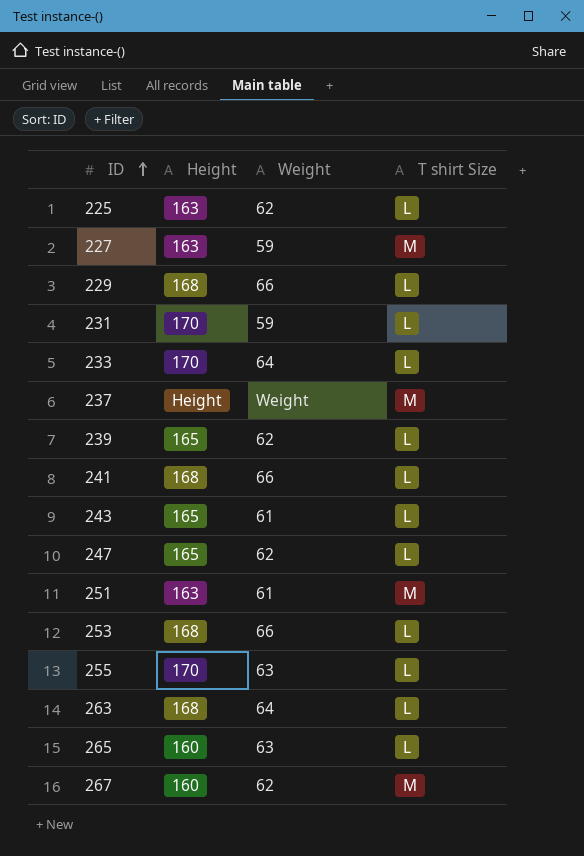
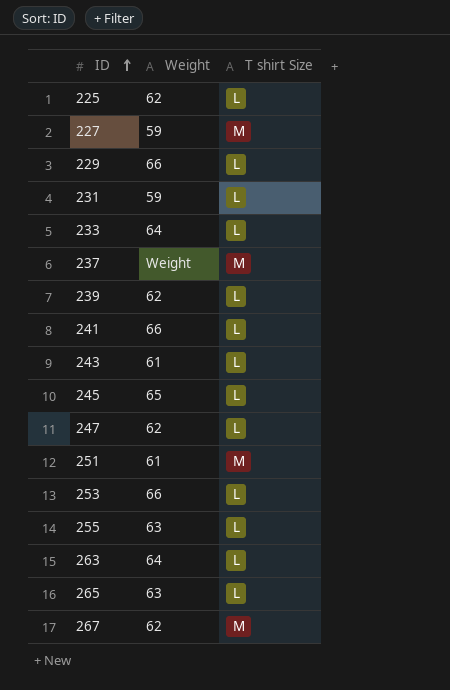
column Height | position: 2 -> none
row 245: none -> 65 | L

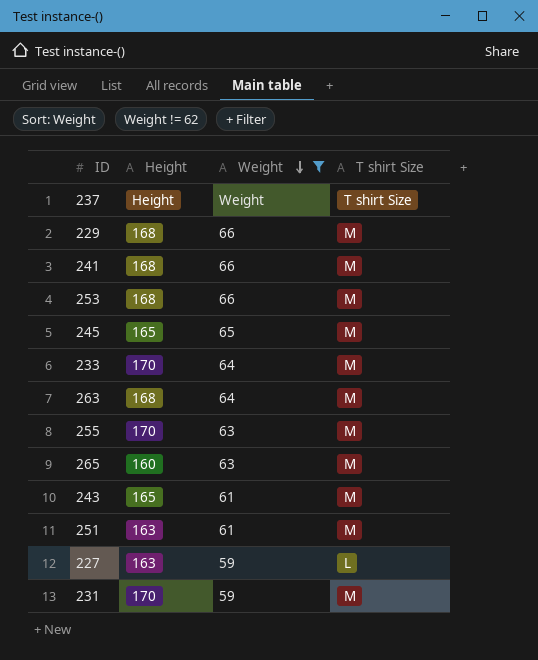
filter: none -> Weight != 62
row order: ID ascending -> Weight descending
column Height | position: none -> 2
237 | T shirt Size: M -> T shirt Size
229 | T shirt Size: L -> M
241 | T shirt Size: L -> M
253 | T shirt Size: L -> M
245 | T shirt Size: L -> M
233 | T shirt Size: L -> M
263 | T shirt Size: L -> M
255 | T shirt Size: L -> M
265 | T shirt Size: L -> M
243 | T shirt Size: L -> M
227 | T shirt Size: M -> L
231 | T shirt Size: L -> M

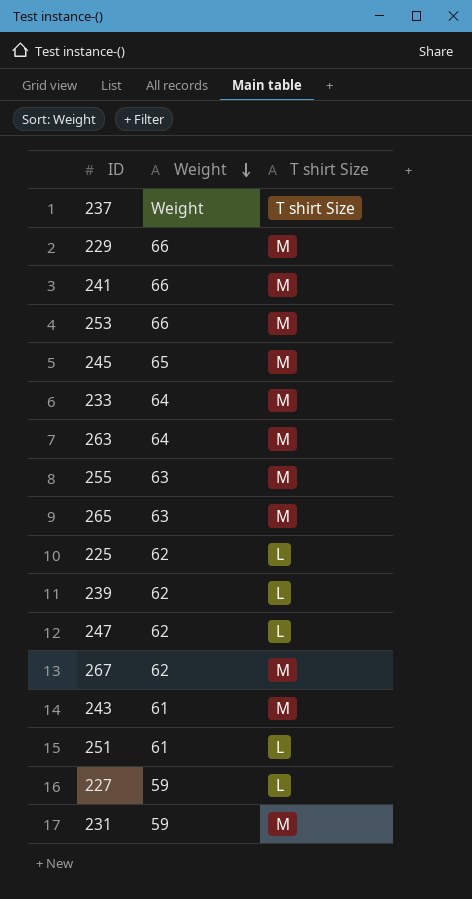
filter: Weight != 62 -> none
column Height | position: 2 -> none
251 | T shirt Size: M -> L

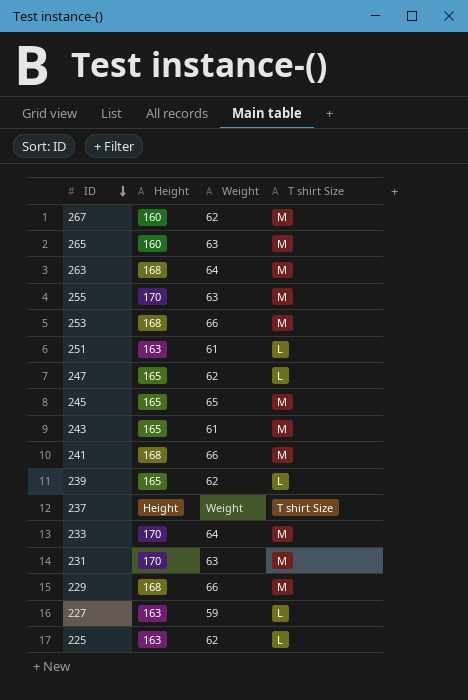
row order: Weight descending -> ID descending
column Height | position: none -> 2
231 | Weight: 59 -> 63

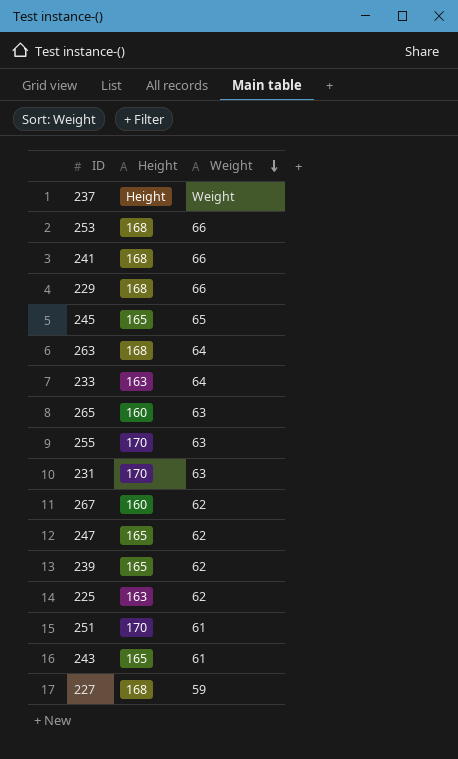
row order: ID descending -> Weight descending
column T shirt Size | position: 4 -> none
233 | Height: 170 -> 163
251 | Height: 163 -> 170
227 | Height: 163 -> 168

